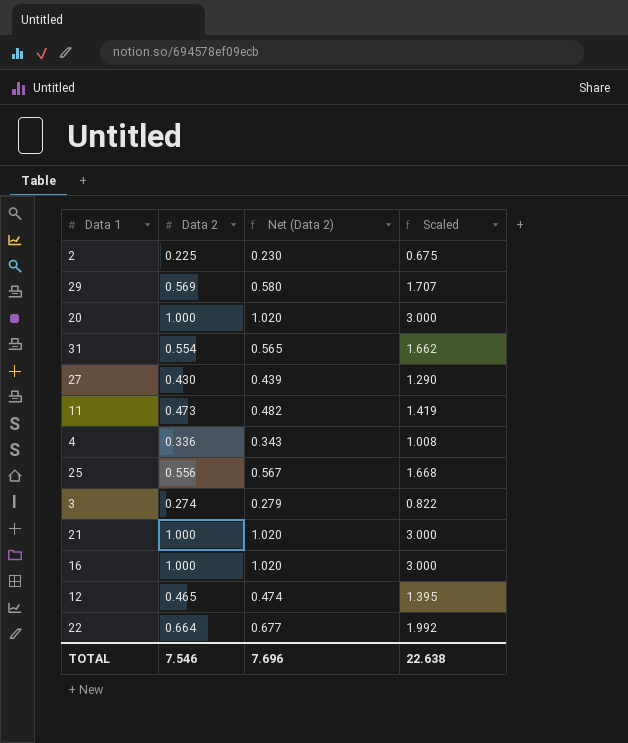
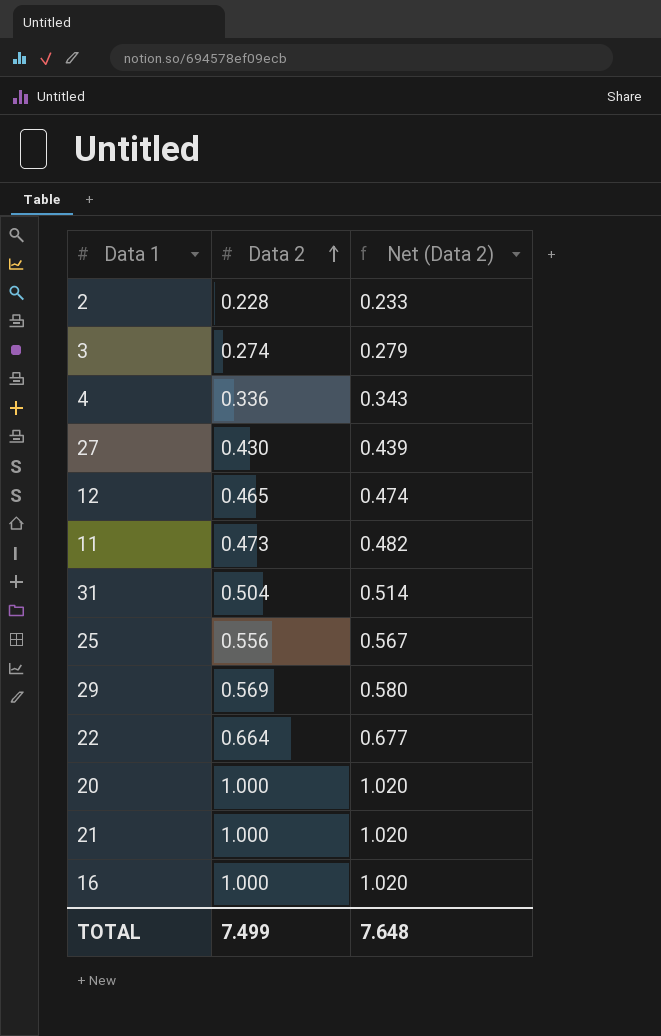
row order: none -> Data 2 ascending
column Scaled | formula: [Data 2] * 3 -> none
2 | Data 2: 0.225 -> 0.228
2 | Net (Data 2): 0.230 -> 0.233
31 | Data 2: 0.554 -> 0.504
31 | Net (Data 2): 0.565 -> 0.514
TOTAL | Data 2: 7.546 -> 7.499
TOTAL | Net (Data 2): 7.696 -> 7.648

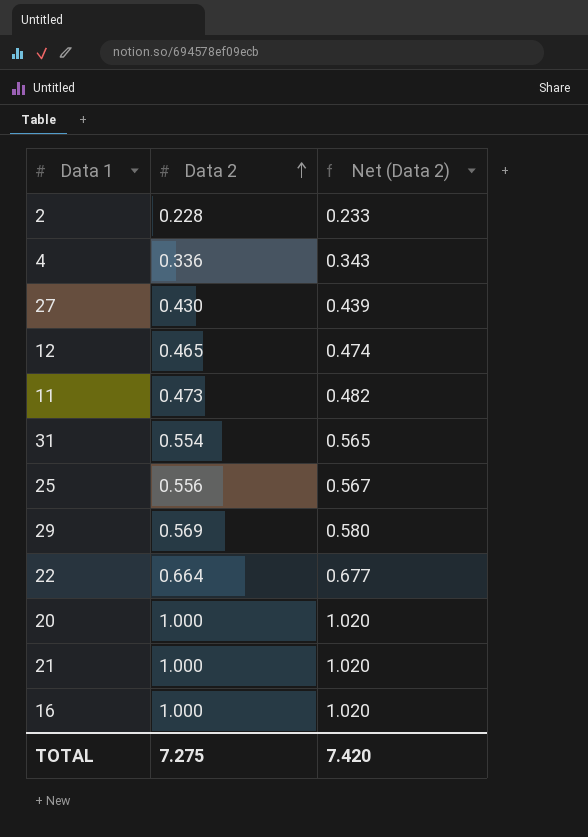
row 3: 0.274 | 0.279 -> none
31 | Data 2: 0.504 -> 0.554
31 | Net (Data 2): 0.514 -> 0.565
TOTAL | Data 2: 7.499 -> 7.275
TOTAL | Net (Data 2): 7.648 -> 7.420

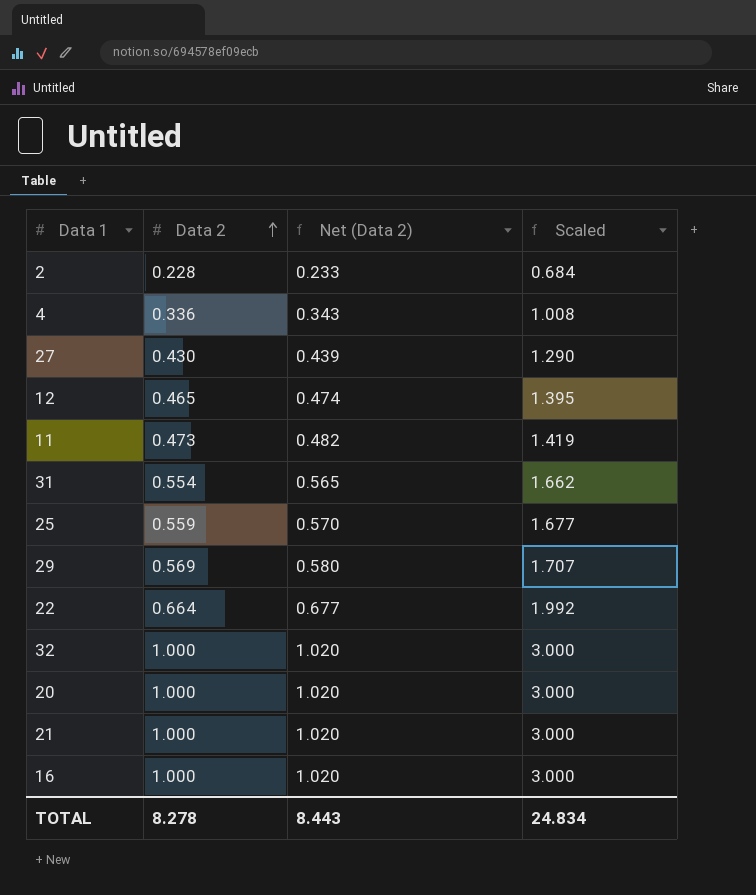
column Scaled | formula: none -> [Data 2] * 3
25 | Data 2: 0.556 -> 0.559
25 | Net (Data 2): 0.567 -> 0.570
row 32: none -> 1.000 | 1.020 | 3.000
TOTAL | Data 2: 7.275 -> 8.278
TOTAL | Net (Data 2): 7.420 -> 8.443

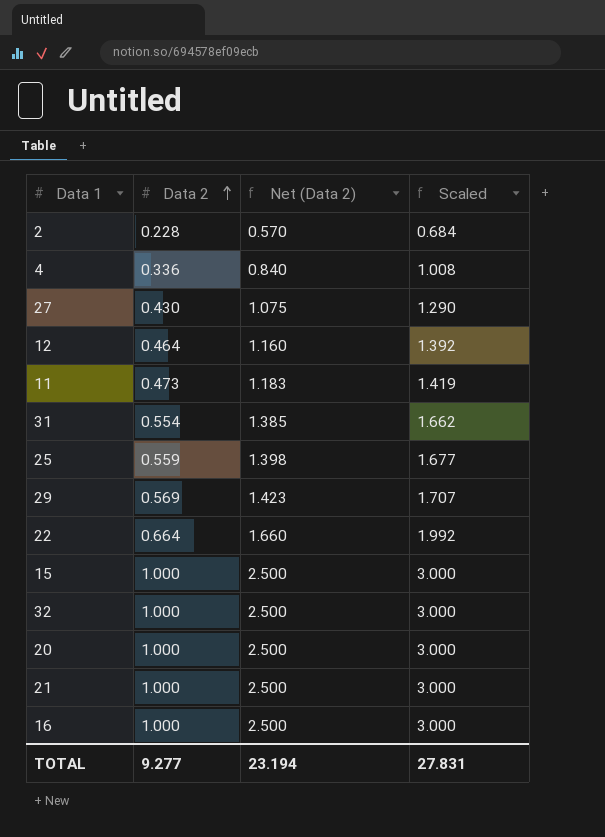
column Net (Data 2) | formula: [Data 2] * 1.02 -> [Data 2] * 2.5
12 | Data 2: 0.465 -> 0.464
12 | Scaled: 1.395 -> 1.392
row 15: none -> 1.000 | 2.500 | 3.000
TOTAL | Data 2: 8.278 -> 9.277
TOTAL | Net (Data 2): 8.443 -> 23.194
TOTAL | Scaled: 24.834 -> 27.831

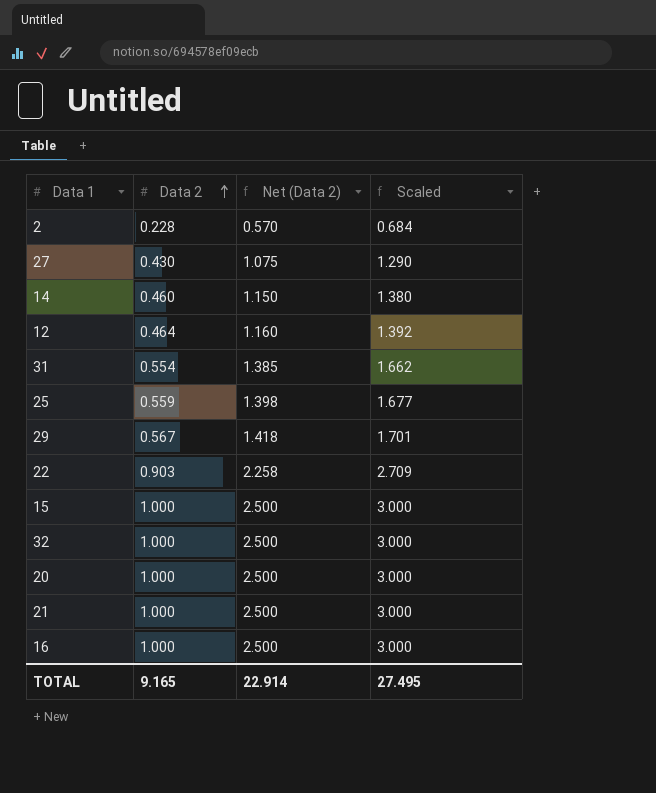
row 4: 0.336 | 0.840 | 1.008 -> none
row 11: 0.473 | 1.183 | 1.419 -> none
row 14: none -> 0.460 | 1.150 | 1.380
29 | Data 2: 0.569 -> 0.567
29 | Net (Data 2): 1.423 -> 1.418
29 | Scaled: 1.707 -> 1.701
22 | Data 2: 0.664 -> 0.903
22 | Net (Data 2): 1.660 -> 2.258
22 | Scaled: 1.992 -> 2.709
TOTAL | Data 2: 9.277 -> 9.165
TOTAL | Net (Data 2): 23.194 -> 22.914
TOTAL | Scaled: 27.831 -> 27.495

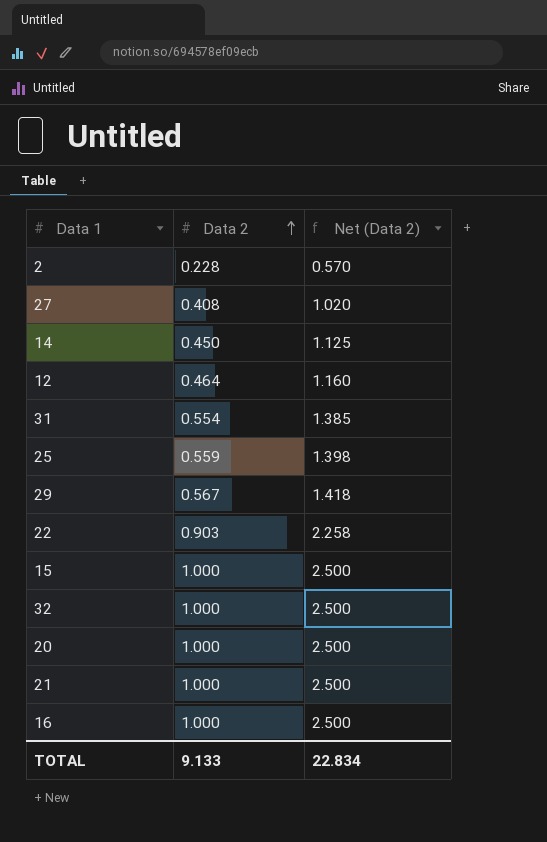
column Scaled | formula: [Data 2] * 3 -> none
27 | Data 2: 0.430 -> 0.408
27 | Net (Data 2): 1.075 -> 1.020
14 | Data 2: 0.460 -> 0.450
14 | Net (Data 2): 1.150 -> 1.125
TOTAL | Data 2: 9.165 -> 9.133
TOTAL | Net (Data 2): 22.914 -> 22.834

